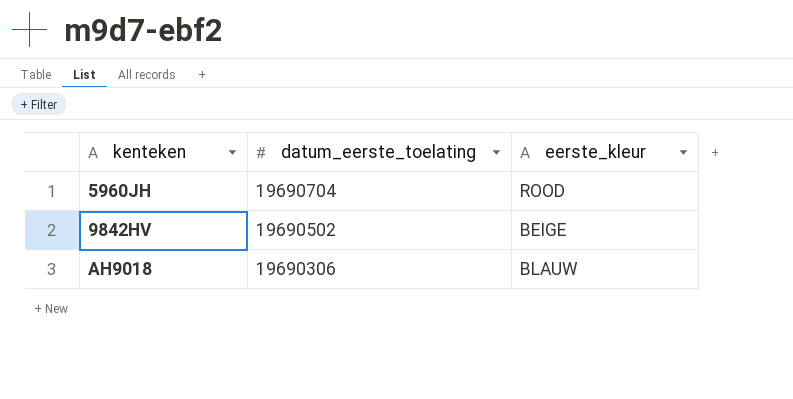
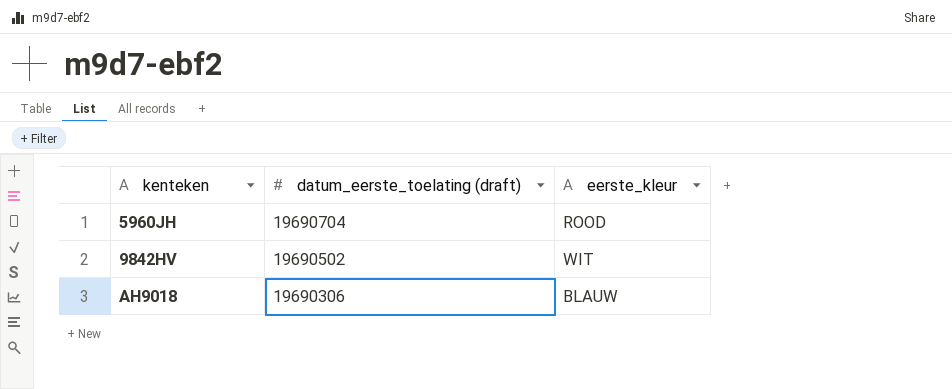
column name: datum_eerste_toelating -> datum_eerste_toelating (draft)
9842HV | eerste_kleur: BEIGE -> WIT

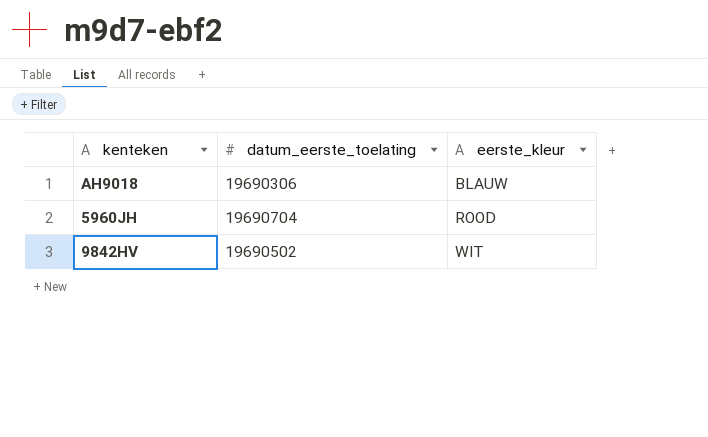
row order: kenteken ascending -> eerste_kleur ascending
column name: datum_eerste_toelating (draft) -> datum_eerste_toelating

